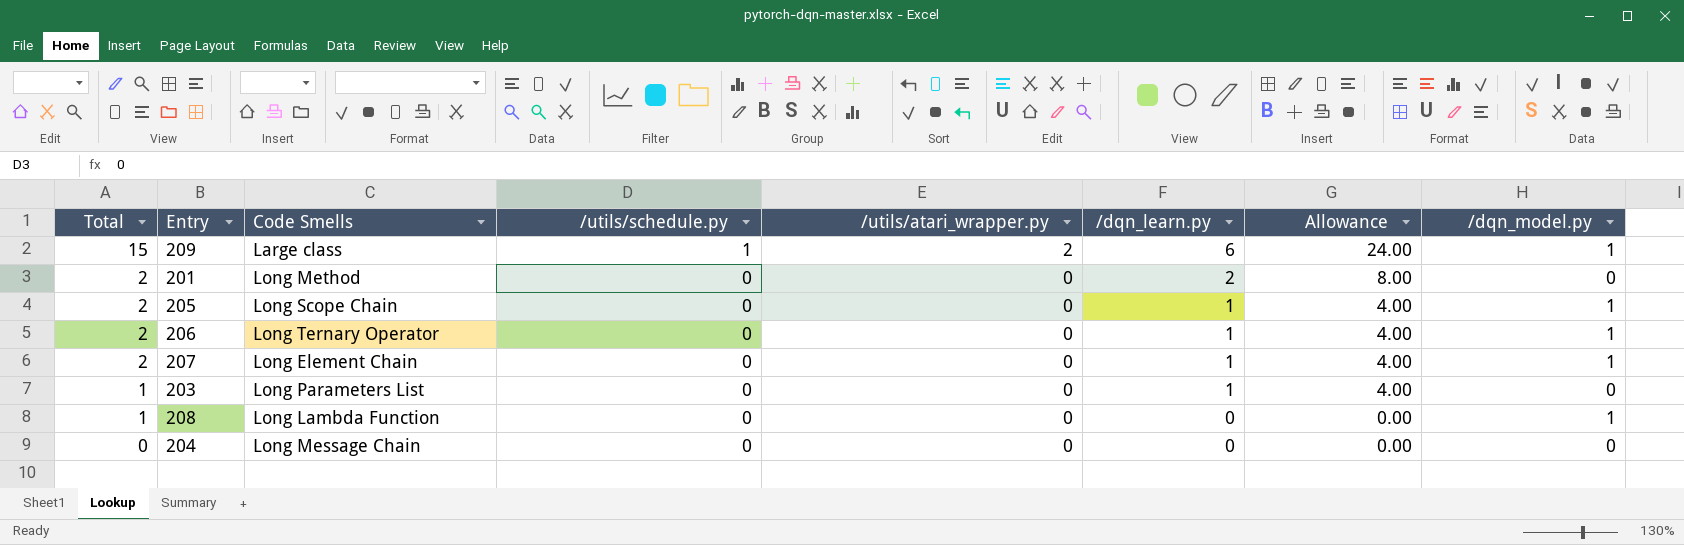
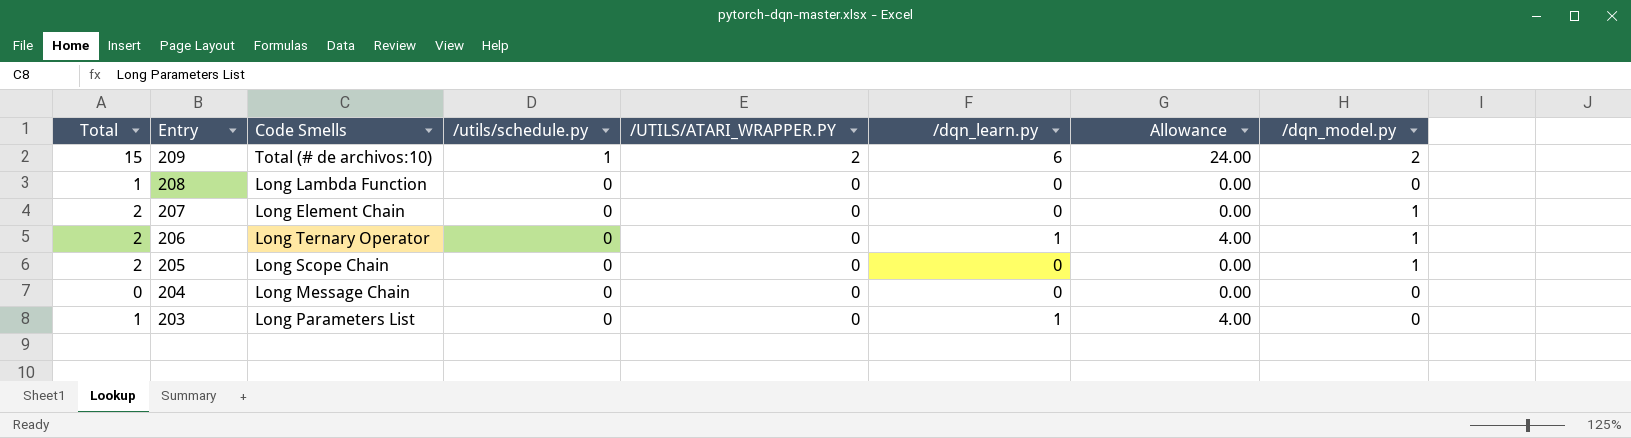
row order: Total descending -> Entry descending
column name: /utils/atari_wrapper.py -> /UTILS/ATARI_WRAPPER.PY
row 201: 2 | Long Method | 0 | 0 | 2 | 8.00 | 0 -> none
209 | Code Smells: Large class -> Total (# de archivos:10)
209 | /dqn_model.py: 1 -> 2
208 | /dqn_model.py: 1 -> 0
207 | /dqn_learn.py: 1 -> 0
207 | Allowance: 4.00 -> 0.00
205 | /dqn_learn.py: 1 -> 0
205 | Allowance: 4.00 -> 0.00

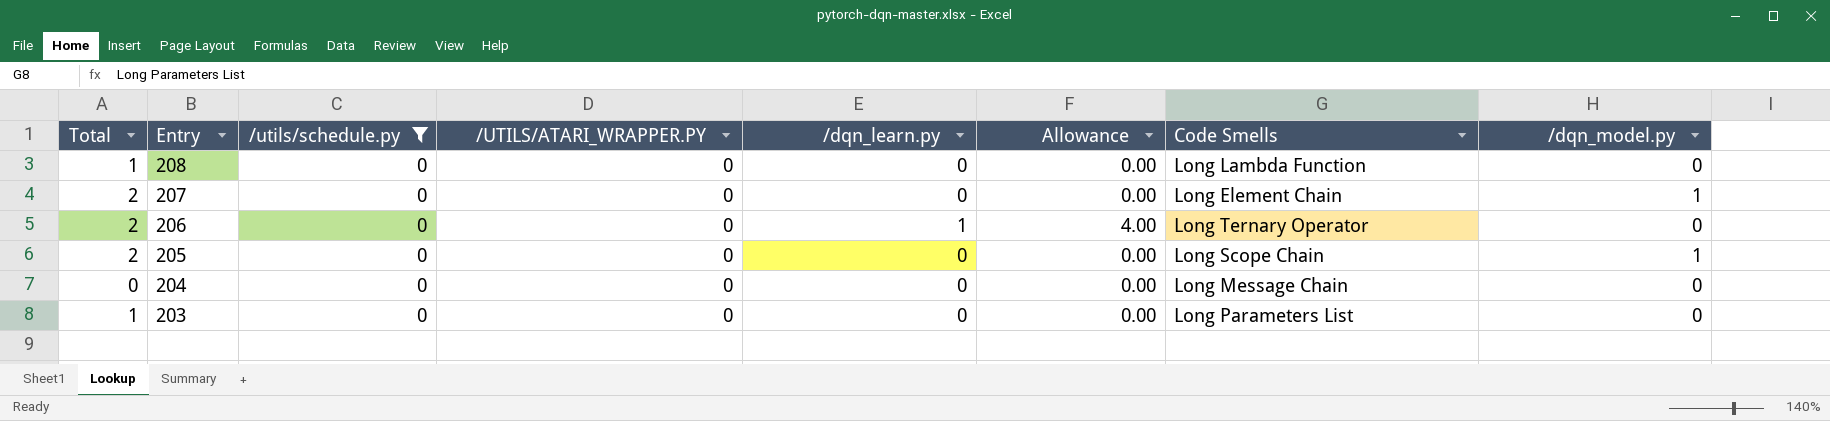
filter: none -> /utils/schedule.py = 0
column Code Smells | position: 3 -> 7
206 | /dqn_model.py: 1 -> 0
203 | /dqn_learn.py: 1 -> 0
203 | Allowance: 4.00 -> 0.00

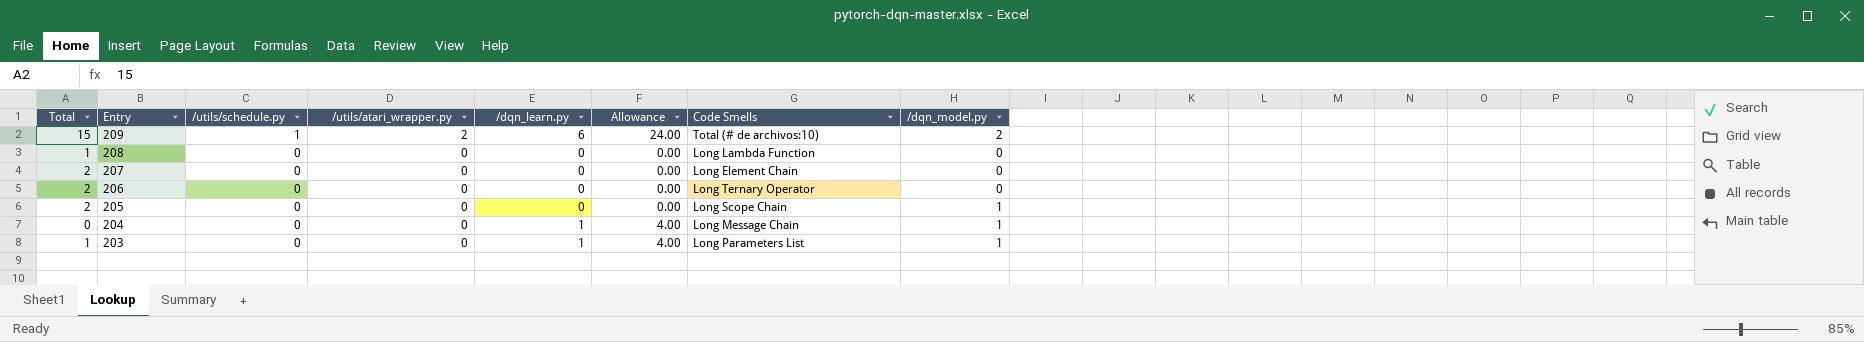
filter: /utils/schedule.py = 0 -> none
column name: /UTILS/ATARI_WRAPPER.PY -> /utils/atari_wrapper.py
207 | /dqn_model.py: 1 -> 0
206 | /dqn_learn.py: 1 -> 0
206 | Allowance: 4.00 -> 0.00
204 | /dqn_learn.py: 0 -> 1
204 | Allowance: 0.00 -> 4.00
204 | /dqn_model.py: 0 -> 1
203 | /dqn_learn.py: 0 -> 1
203 | Allowance: 0.00 -> 4.00
203 | /dqn_model.py: 0 -> 1

